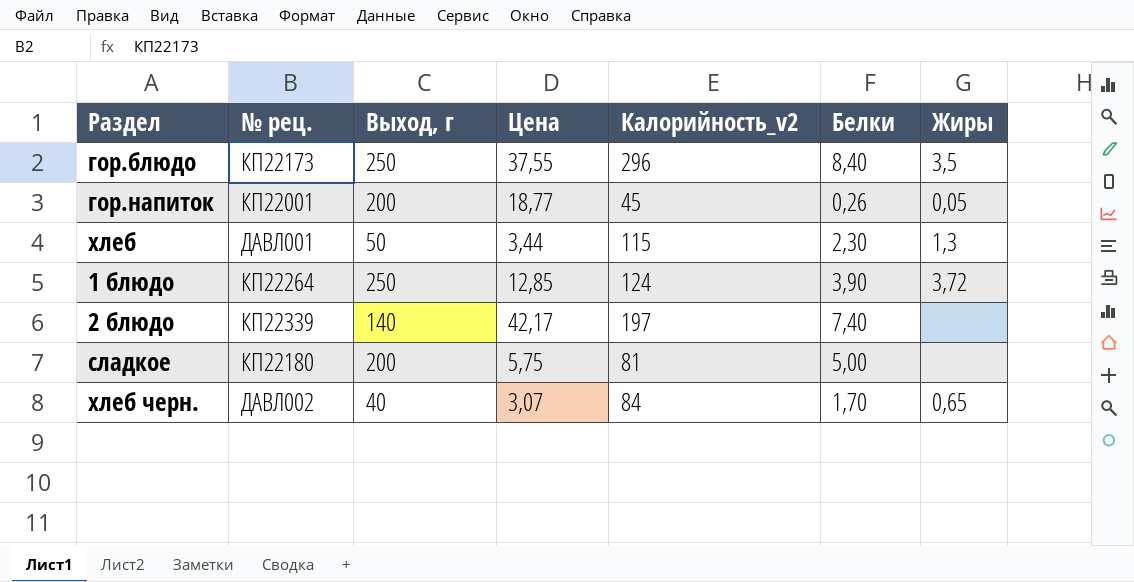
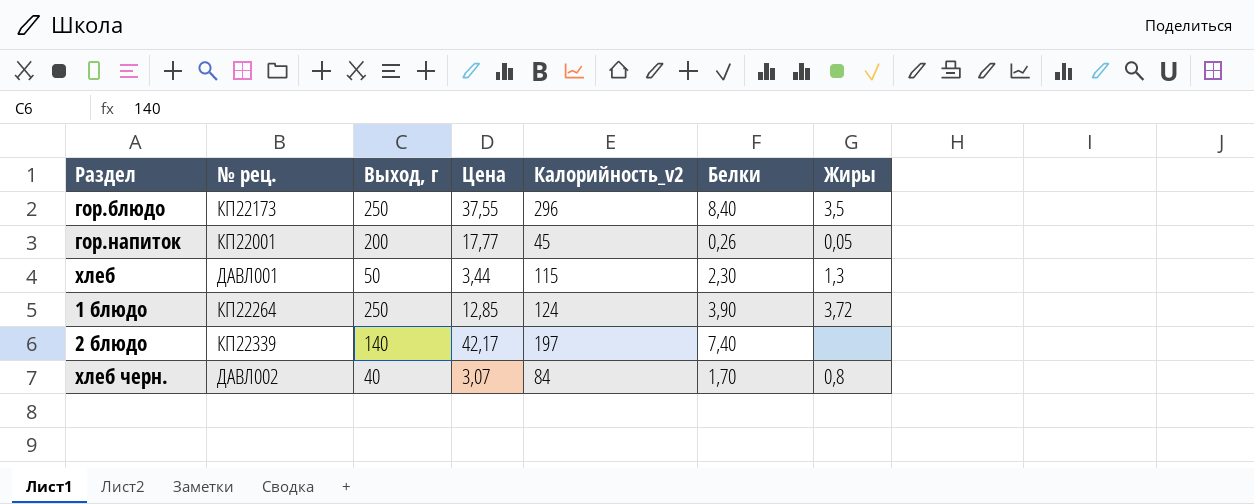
row сладкое: КП22180 | 200 | 5,75 | 81 | 5,00 | none -> none
гор.напиток | Цена: 18,77 -> 17,77
хлеб черн. | Жиры: 0,65 -> 0,8

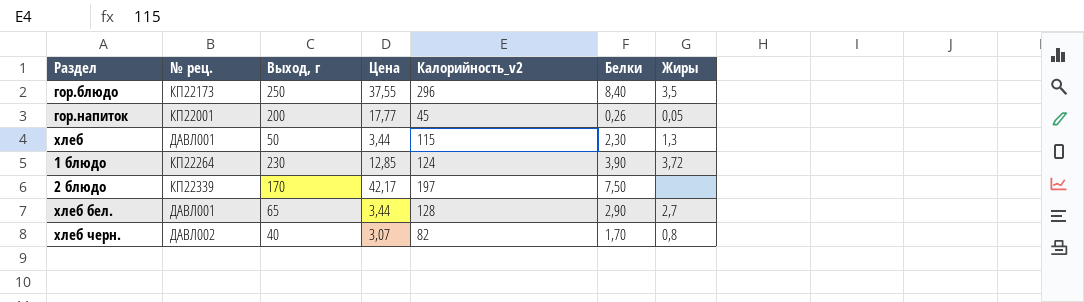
1 блюдо | Выход, г: 250 -> 230
2 блюдо | Выход, г: 140 -> 170
2 блюдо | Белки: 7,40 -> 7,50
row хлеб бел.: none -> ДАВЛ001 | 65 | 3,44 | 128 | 2,90 | 2,7
хлеб черн. | Калорийность_v2: 84 -> 82

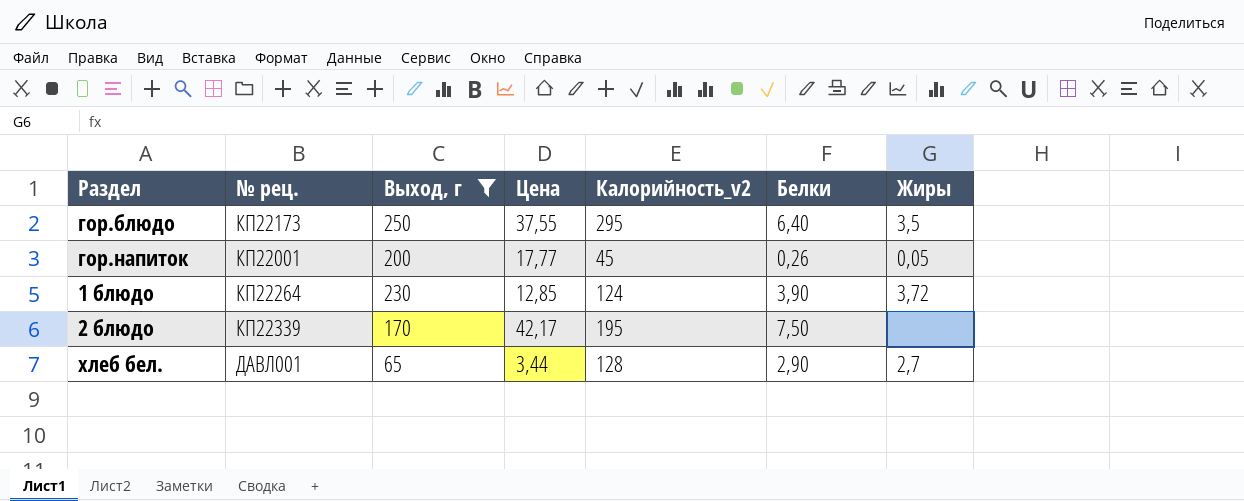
filter: none -> Выход, г >= 65
гор.блюдо | Калорийность_v2: 296 -> 295
гор.блюдо | Белки: 8,40 -> 6,40
2 блюдо | Калорийность_v2: 197 -> 195

